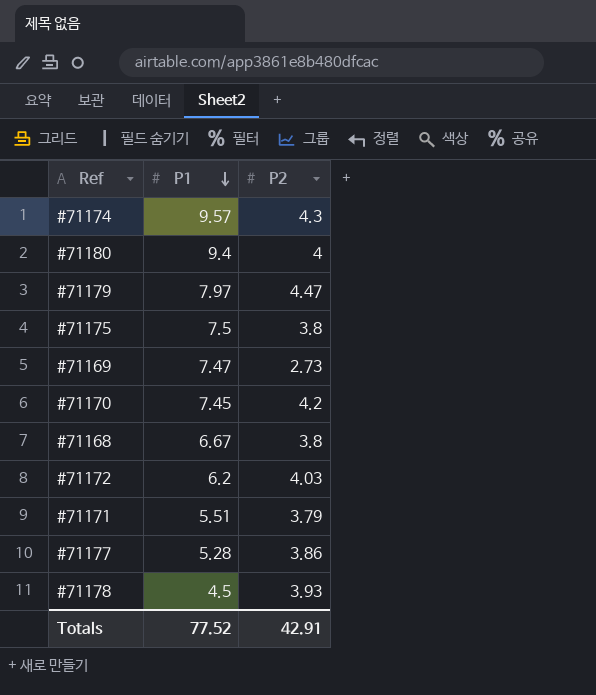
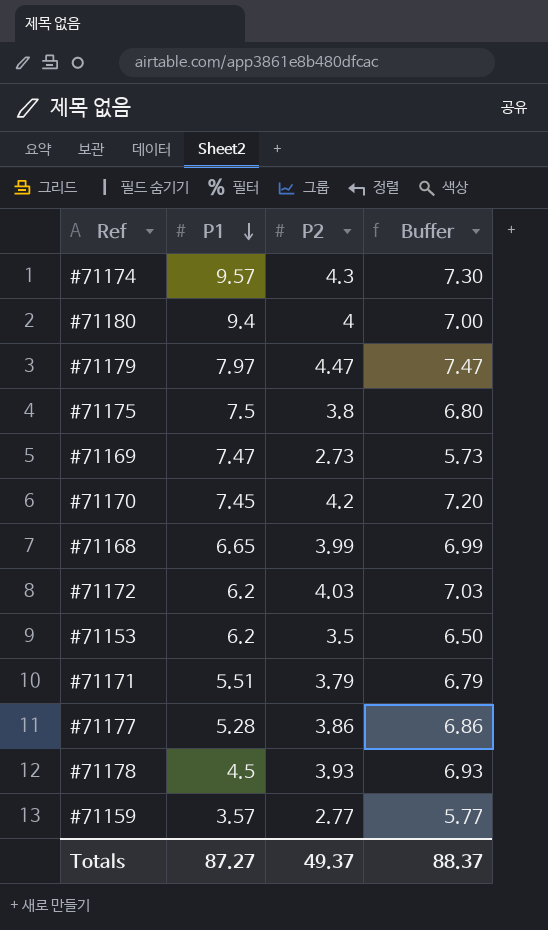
column Buffer | formula: none -> [P2] + 3
#71168 | P1: 6.67 -> 6.65
#71168 | P2: 3.8 -> 3.99
row #71153: none -> 6.2 | 3.5 | 6.50
row #71159: none -> 3.57 | 2.77 | 5.77
Totals | P1: 77.52 -> 87.27
Totals | P2: 42.91 -> 49.37

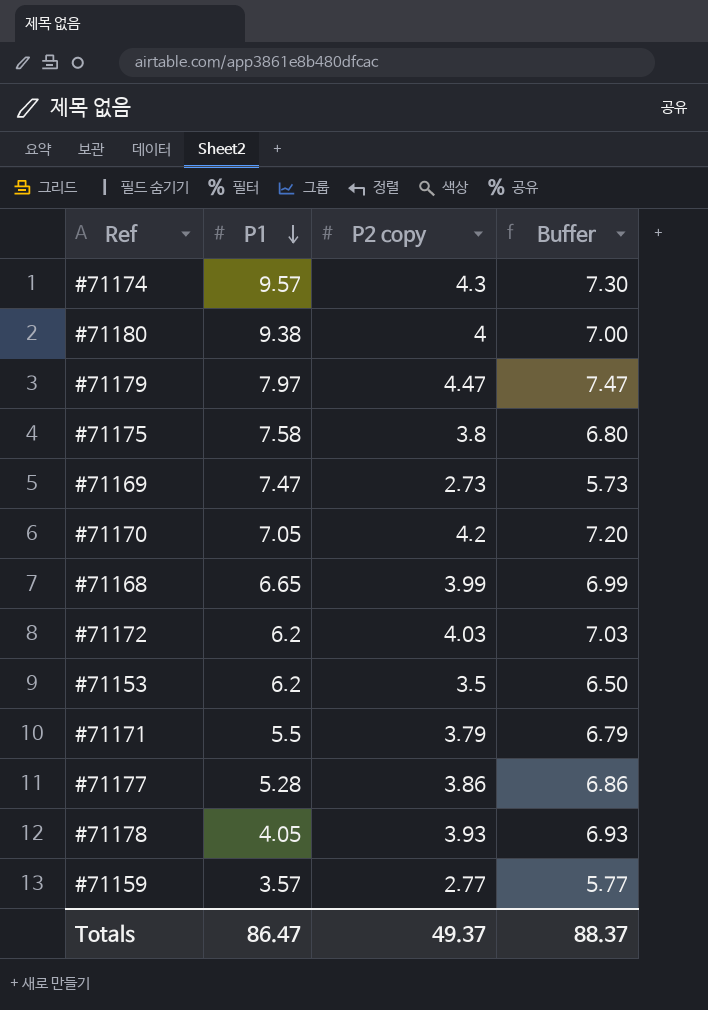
column name: P2 -> P2 copy
#71180 | P1: 9.4 -> 9.38
#71175 | P1: 7.5 -> 7.58
#71170 | P1: 7.45 -> 7.05
#71171 | P1: 5.51 -> 5.5
#71178 | P1: 4.5 -> 4.05
Totals | P1: 87.27 -> 86.47

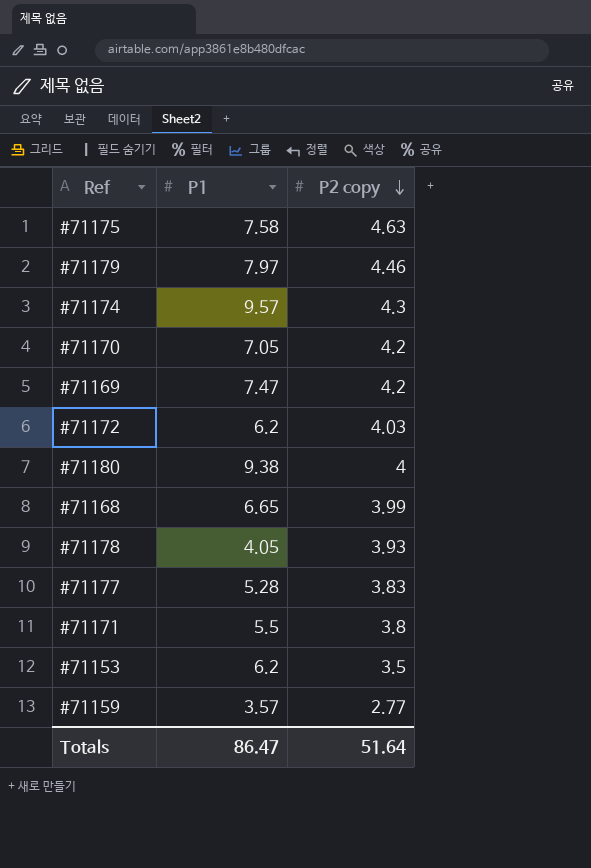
row order: P1 descending -> P2 copy descending
column Buffer | formula: [P2 copy] + 3 -> none
#71175 | P2 copy: 3.8 -> 4.63
#71179 | P2 copy: 4.47 -> 4.46
#71169 | P2 copy: 2.73 -> 4.2
#71177 | P2 copy: 3.86 -> 3.83
#71171 | P2 copy: 3.79 -> 3.8
Totals | P2 copy: 49.37 -> 51.64

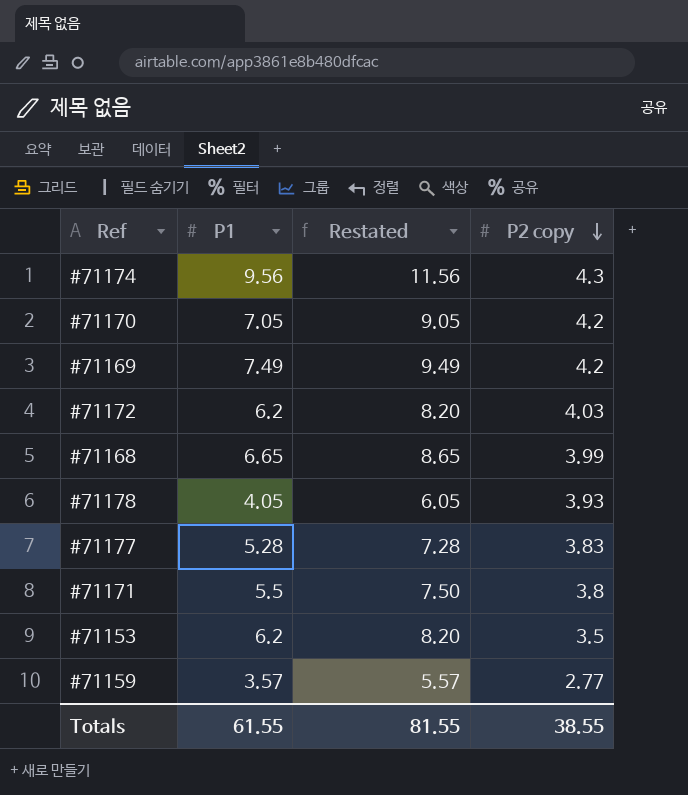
column Restated | formula: none -> [P1] + 2
row #71175: 7.58 | 4.63 -> none
row #71179: 7.97 | 4.46 -> none
row #71180: 9.38 | 4 -> none
#71174 | P1: 9.57 -> 9.56
#71169 | P1: 7.47 -> 7.49
Totals | P1: 86.47 -> 61.55
Totals | P2 copy: 51.64 -> 38.55

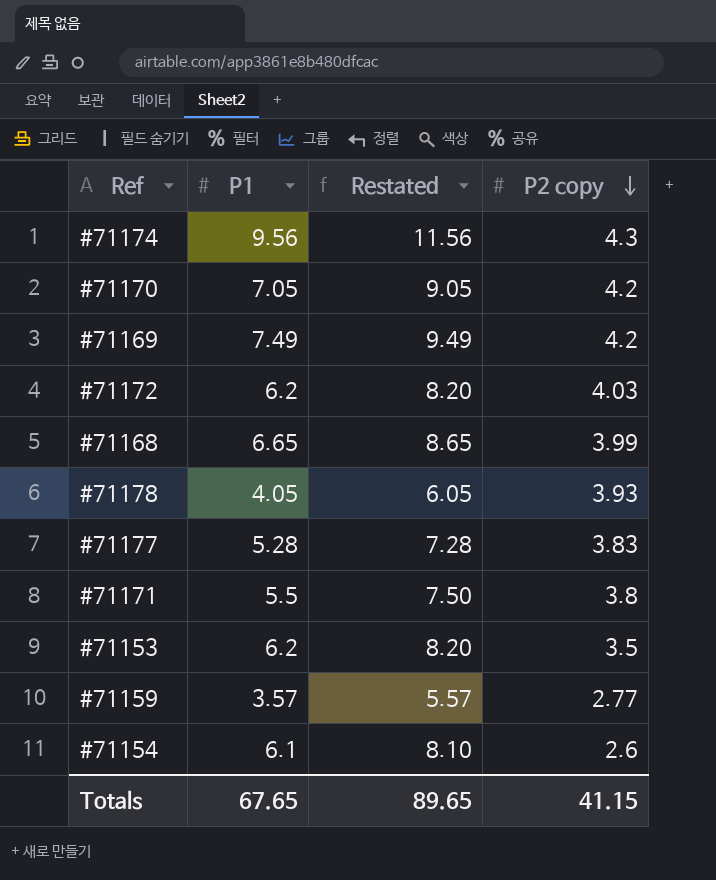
row #71154: none -> 6.1 | 8.10 | 2.6
Totals | P1: 61.55 -> 67.65
Totals | Restated: 81.55 -> 89.65
Totals | P2 copy: 38.55 -> 41.15

